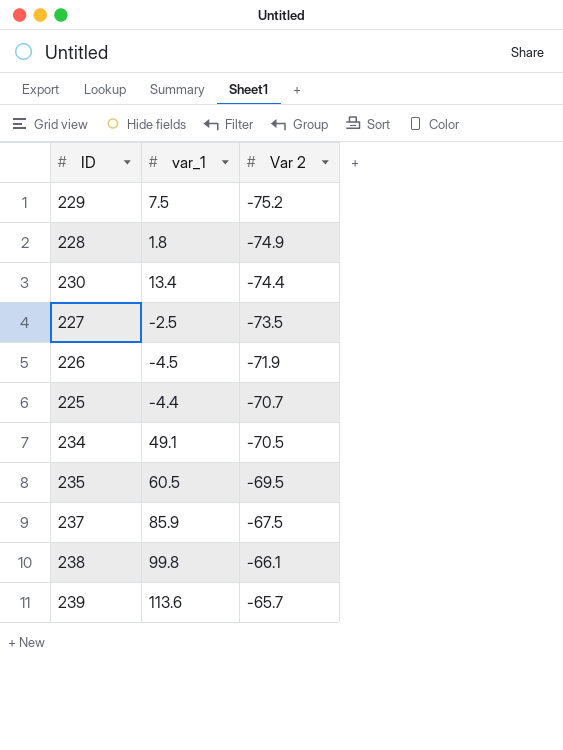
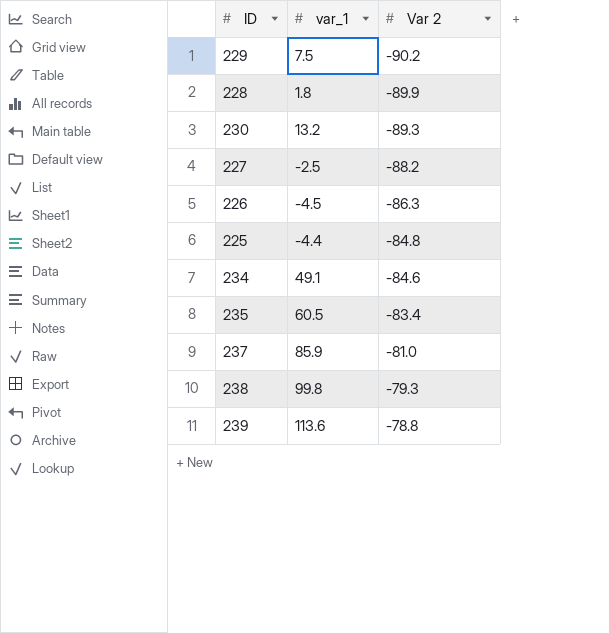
229 | Var 2: -75.2 -> -90.2
228 | Var 2: -74.9 -> -89.9
230 | var_1: 13.4 -> 13.2
230 | Var 2: -74.4 -> -89.3
227 | Var 2: -73.5 -> -88.2
226 | Var 2: -71.9 -> -86.3
225 | Var 2: -70.7 -> -84.8
234 | Var 2: -70.5 -> -84.6
235 | Var 2: -69.5 -> -83.4
237 | Var 2: -67.5 -> -81.0
238 | Var 2: -66.1 -> -79.3
239 | Var 2: -65.7 -> -78.8

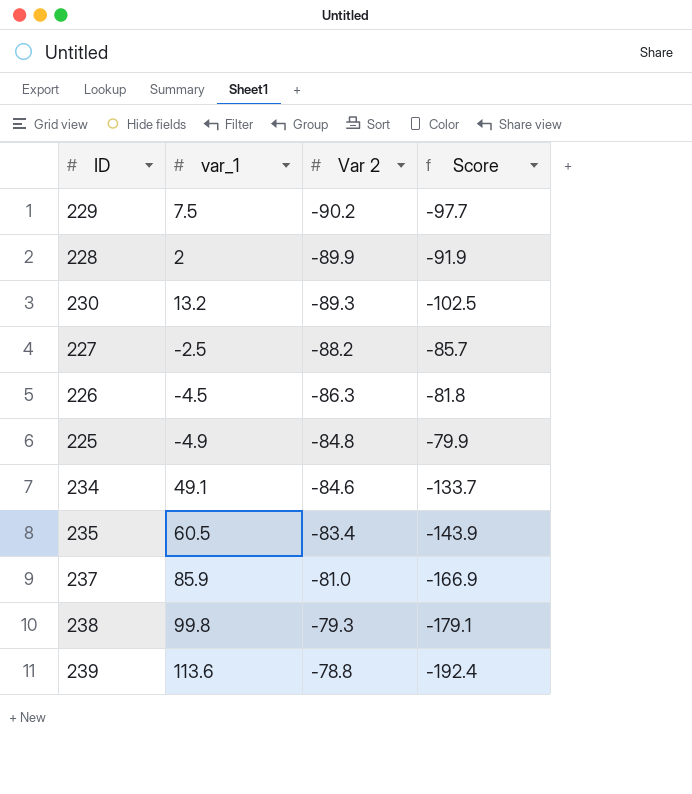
column Score | formula: none -> [Var 2] - [var_1]
228 | var_1: 1.8 -> 2
225 | var_1: -4.4 -> -4.9

